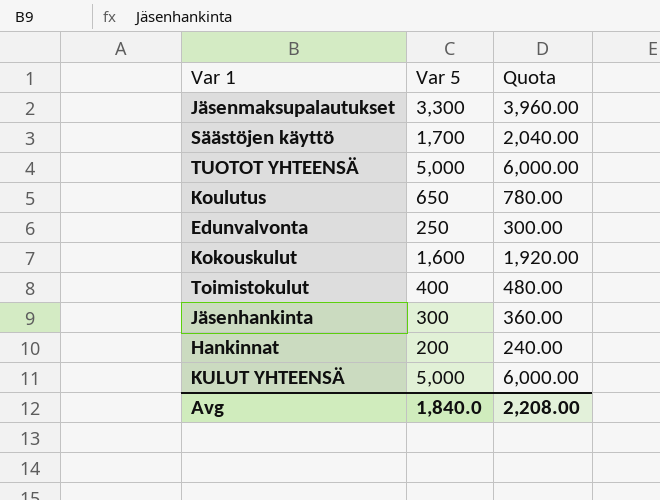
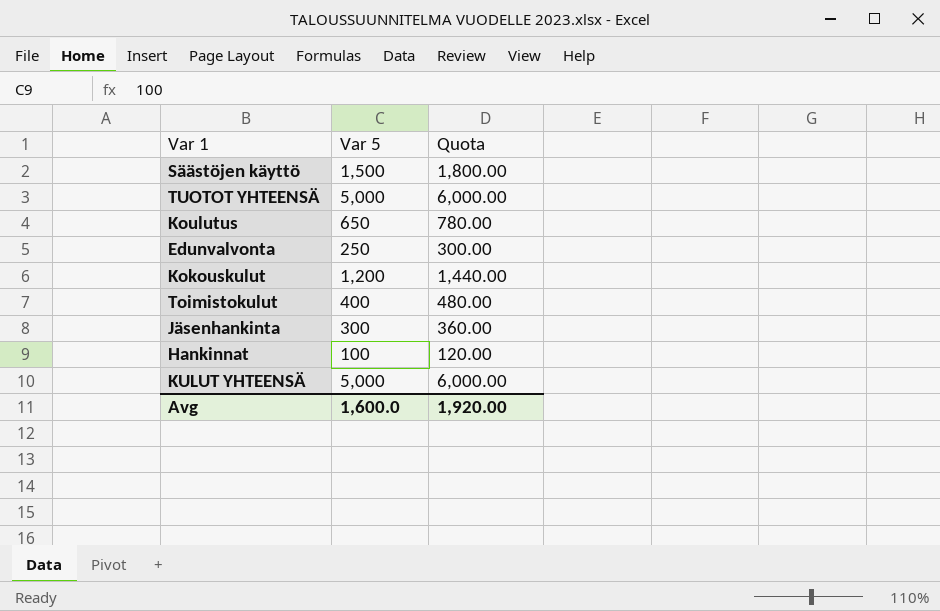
row Jäsenmaksupalautukset: 3,300 | 3,960.00 -> none
Säästöjen käyttö | Var 5: 1,700 -> 1,500
Säästöjen käyttö | Quota: 2,040.00 -> 1,800.00
Kokouskulut | Var 5: 1,600 -> 1,200
Kokouskulut | Quota: 1,920.00 -> 1,440.00
Hankinnat | Var 5: 200 -> 100
Hankinnat | Quota: 240.00 -> 120.00
Avg | Var 5: 1,840.0 -> 1,600.0
Avg | Quota: 2,208.00 -> 1,920.00

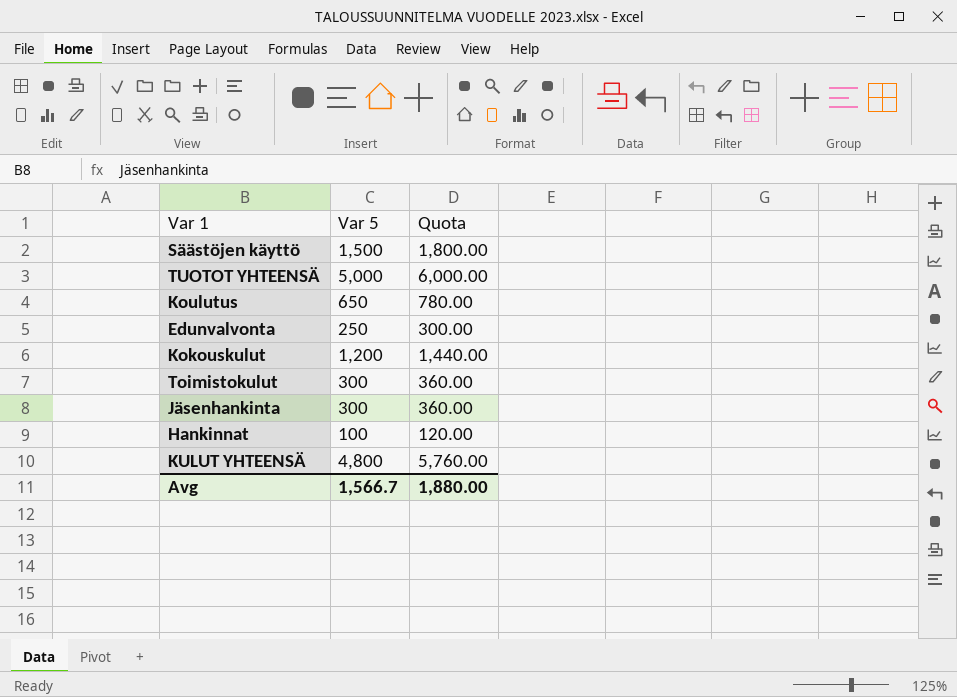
Toimistokulut | Var 5: 400 -> 300
Toimistokulut | Quota: 480.00 -> 360.00
KULUT YHTEENSÄ | Var 5: 5,000 -> 4,800
KULUT YHTEENSÄ | Quota: 6,000.00 -> 5,760.00
Avg | Var 5: 1,600.0 -> 1,566.7
Avg | Quota: 1,920.00 -> 1,880.00

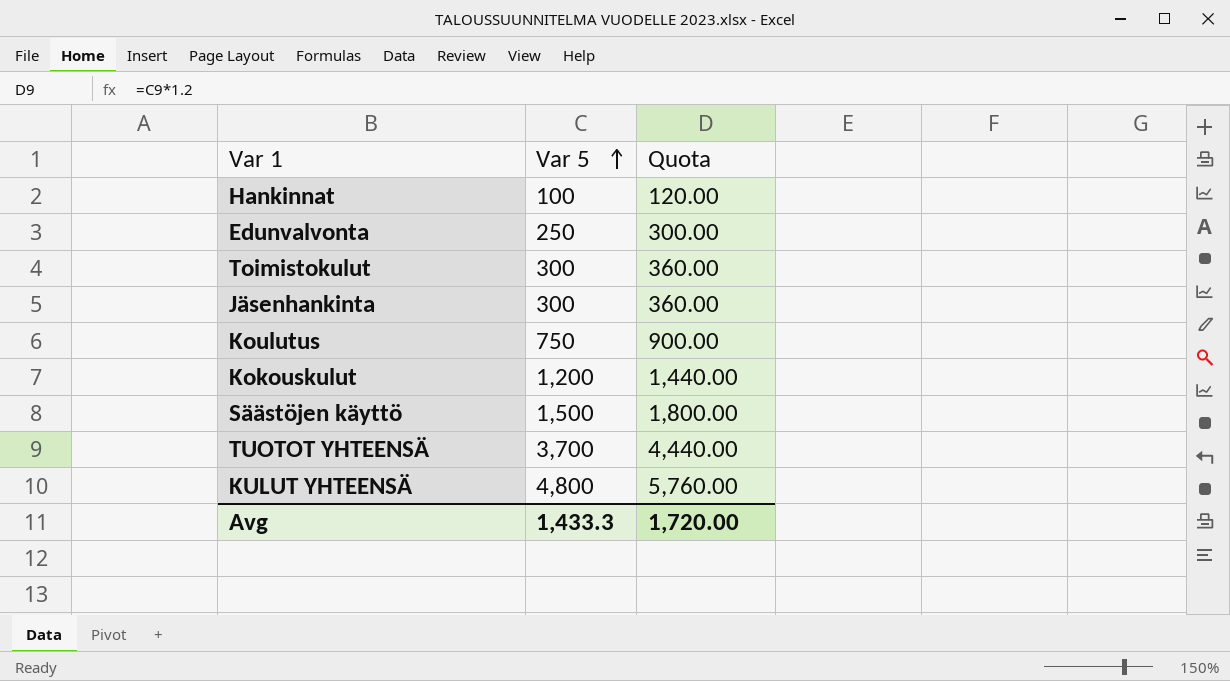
row order: none -> Var 5 ascending
Koulutus | Var 5: 650 -> 750
Koulutus | Quota: 780.00 -> 900.00
TUOTOT YHTEENSÄ | Var 5: 5,000 -> 3,700
TUOTOT YHTEENSÄ | Quota: 6,000.00 -> 4,440.00
Avg | Var 5: 1,566.7 -> 1,433.3
Avg | Quota: 1,880.00 -> 1,720.00

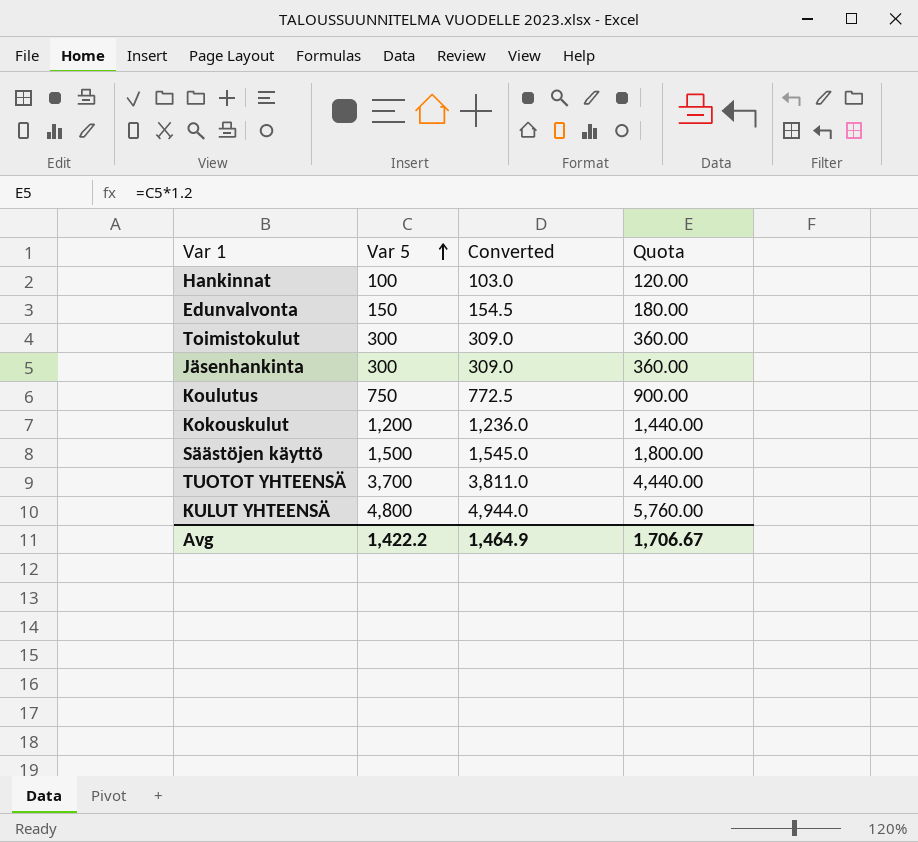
column Converted | formula: none -> [Var 5] * 1.03
Edunvalvonta | Var 5: 250 -> 150
Edunvalvonta | Quota: 300.00 -> 180.00
Avg | Var 5: 1,433.3 -> 1,422.2
Avg | Quota: 1,720.00 -> 1,706.67

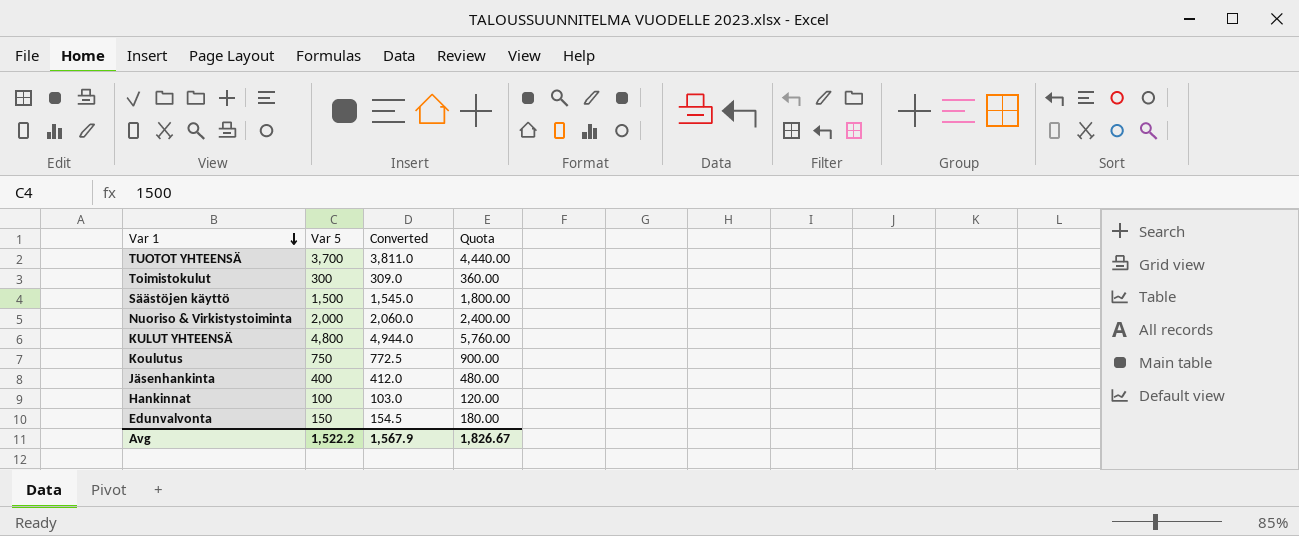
row order: Var 5 ascending -> Var 1 descending
row Kokouskulut: 1,200 | 1,236.0 | 1,440.00 -> none
row Nuoriso & Virkistystoiminta: none -> 2,000 | 2,060.0 | 2,400.00
Jäsenhankinta | Var 5: 300 -> 400
Jäsenhankinta | Converted: 309.0 -> 412.0
Jäsenhankinta | Quota: 360.00 -> 480.00
Avg | Var 5: 1,422.2 -> 1,522.2
Avg | Converted: 1,464.9 -> 1,567.9
Avg | Quota: 1,706.67 -> 1,826.67

